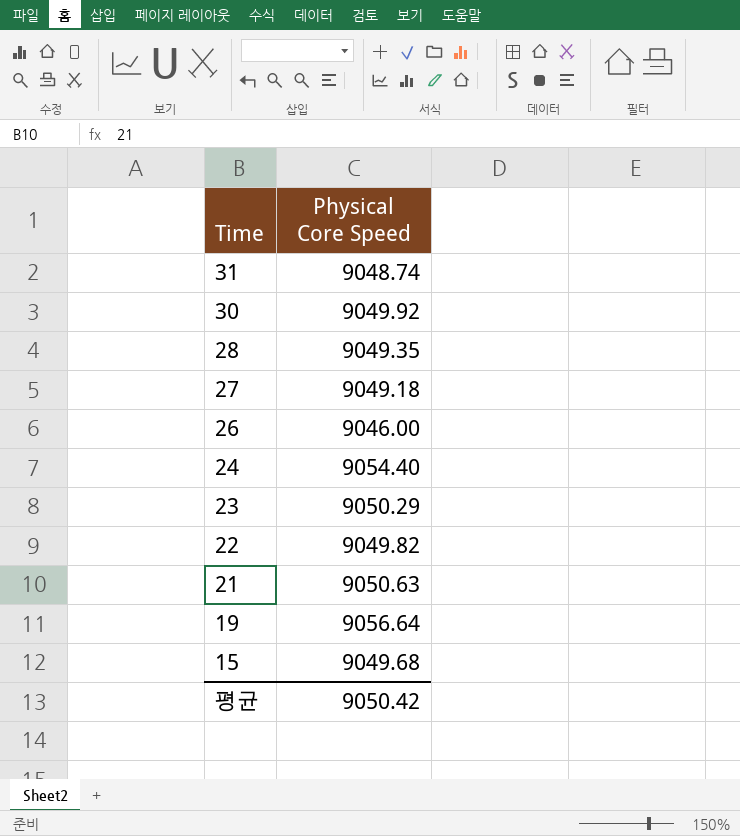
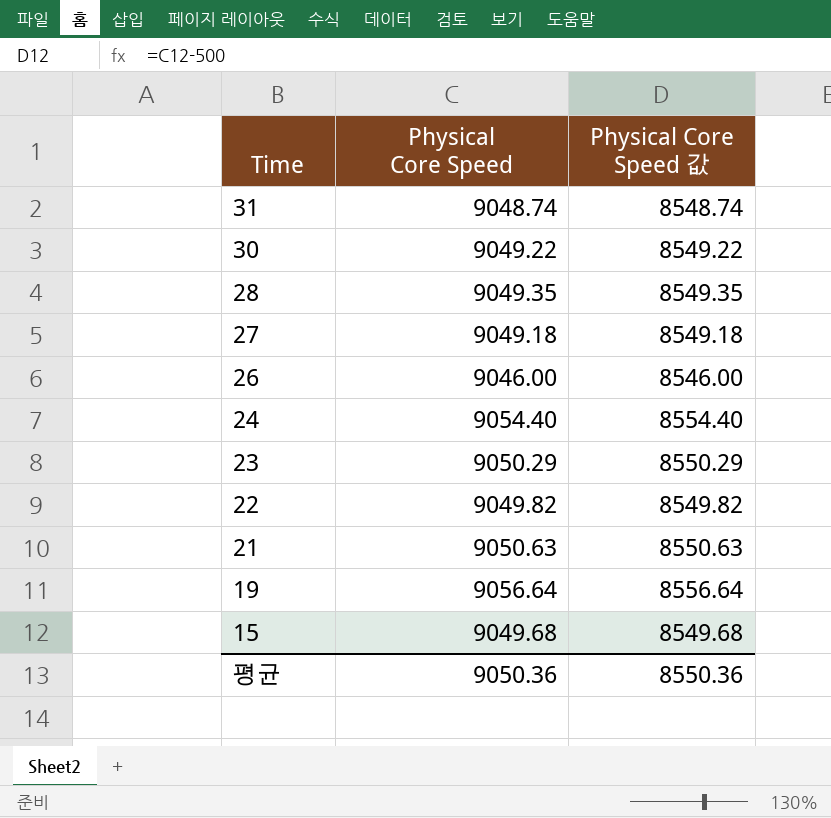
column Physical Core Speed 값 | formula: none -> [Physical Core Speed] - 500
30 | Physical Core Speed: 9049.92 -> 9049.22
평균 | Physical Core Speed: 9050.42 -> 9050.36

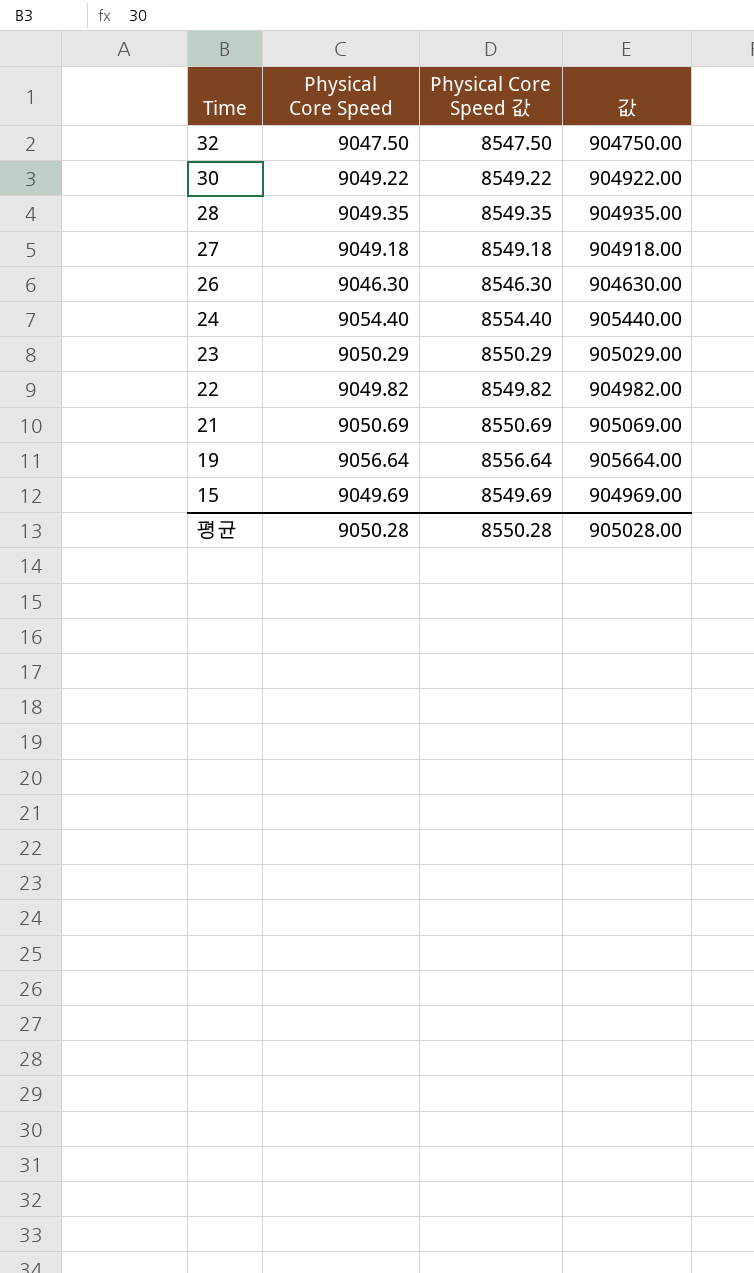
column 값 | formula: none -> [Physical Core Speed] * 100
row 31: 9048.74 | 8548.74 -> none
row 32: none -> 9047.50 | 8547.50 | 904750.00
26 | Physical Core Speed: 9046.00 -> 9046.30
26 | Physical Core Speed 값: 8546.00 -> 8546.30
21 | Physical Core Speed: 9050.63 -> 9050.69
21 | Physical Core Speed 값: 8550.63 -> 8550.69
15 | Physical Core Speed: 9049.68 -> 9049.69
15 | Physical Core Speed 값: 8549.68 -> 8549.69
평균 | Physical Core Speed: 9050.36 -> 9050.28
평균 | Physical Core Speed 값: 8550.36 -> 8550.28

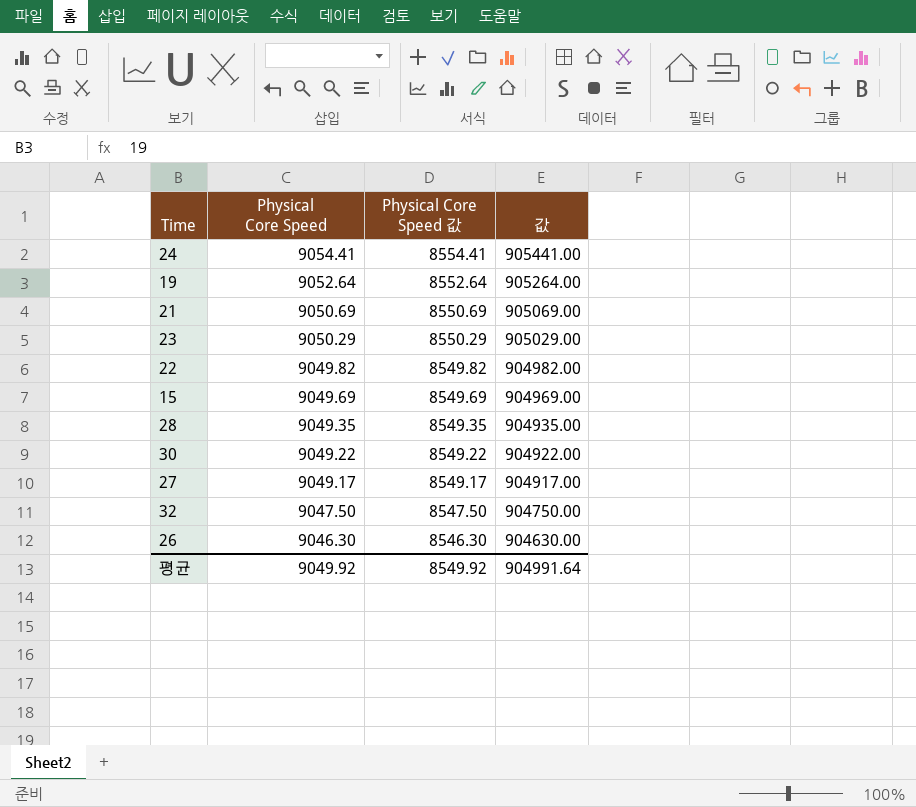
row order: Time descending -> Physical Core Speed descending
24 | Physical Core Speed: 9054.40 -> 9054.41
24 | Physical Core Speed 값: 8554.40 -> 8554.41
24 | 값: 905440.00 -> 905441.00
19 | Physical Core Speed: 9056.64 -> 9052.64
19 | Physical Core Speed 값: 8556.64 -> 8552.64
19 | 값: 905664.00 -> 905264.00
27 | Physical Core Speed: 9049.18 -> 9049.17
27 | Physical Core Speed 값: 8549.18 -> 8549.17
27 | 값: 904918.00 -> 904917.00
평균 | Physical Core Speed: 9050.28 -> 9049.92
평균 | Physical Core Speed 값: 8550.28 -> 8549.92
평균 | 값: 905028.00 -> 904991.64

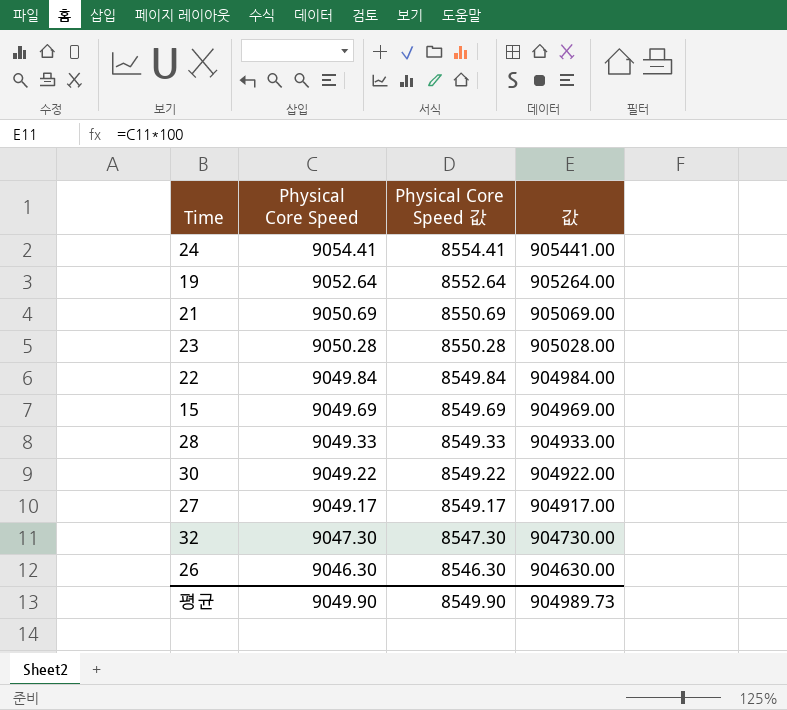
23 | Physical Core Speed: 9050.29 -> 9050.28
23 | Physical Core Speed 값: 8550.29 -> 8550.28
23 | 값: 905029.00 -> 905028.00
22 | Physical Core Speed: 9049.82 -> 9049.84
22 | Physical Core Speed 값: 8549.82 -> 8549.84
22 | 값: 904982.00 -> 904984.00
28 | Physical Core Speed: 9049.35 -> 9049.33
28 | Physical Core Speed 값: 8549.35 -> 8549.33
28 | 값: 904935.00 -> 904933.00
32 | Physical Core Speed: 9047.50 -> 9047.30
32 | Physical Core Speed 값: 8547.50 -> 8547.30
32 | 값: 904750.00 -> 904730.00
평균 | Physical Core Speed: 9049.92 -> 9049.90
평균 | Physical Core Speed 값: 8549.92 -> 8549.90
평균 | 값: 904991.64 -> 904989.73

